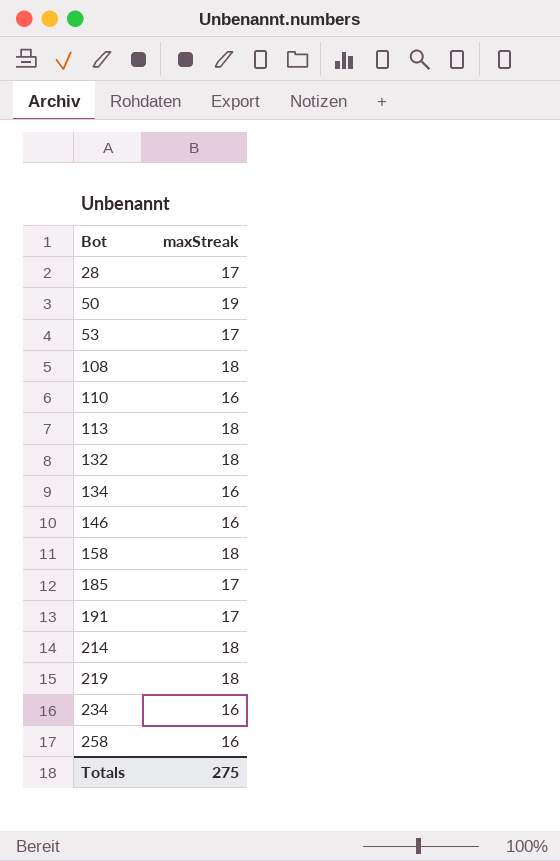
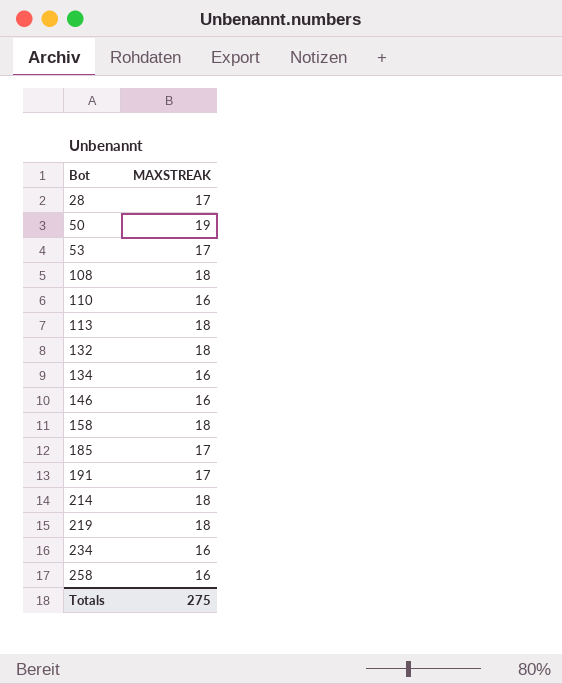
column name: maxStreak -> MAXSTREAK

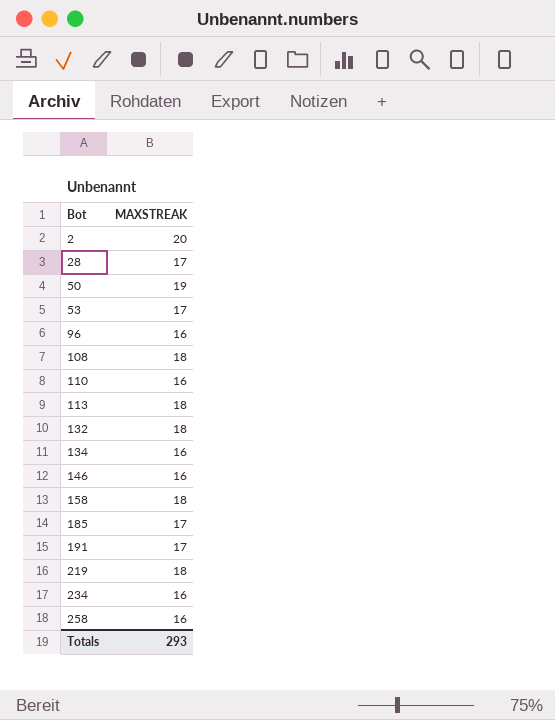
row 214: 18 -> none
row 2: none -> 20
row 96: none -> 16
Totals | MAXSTREAK: 275 -> 293

